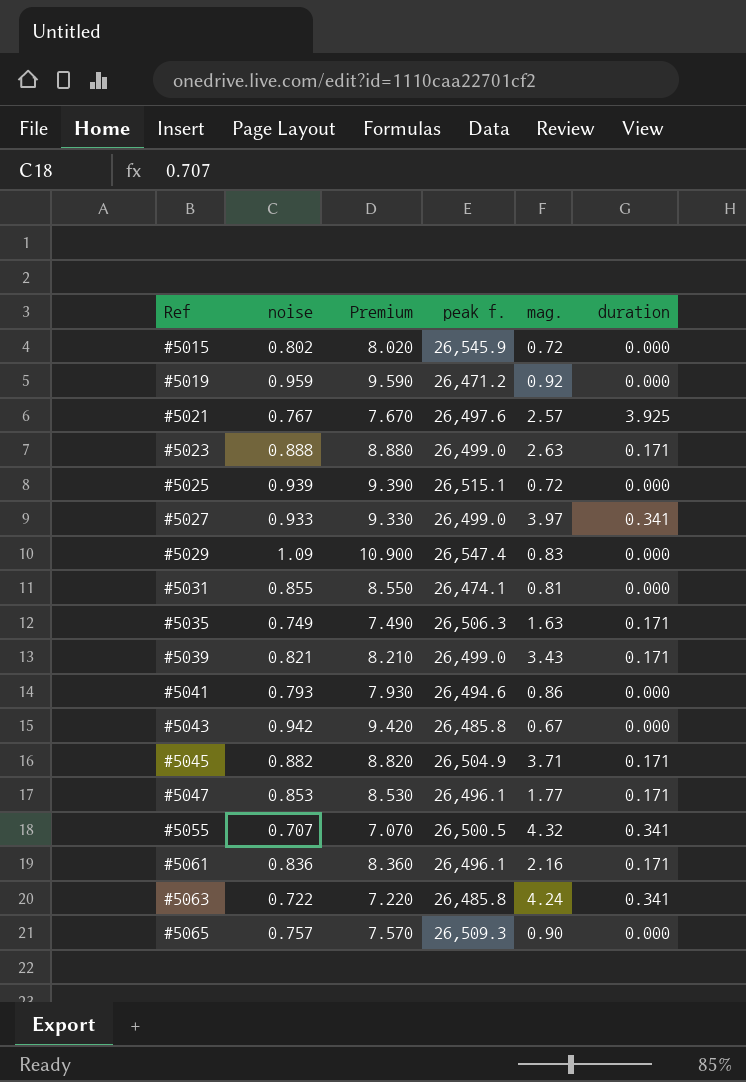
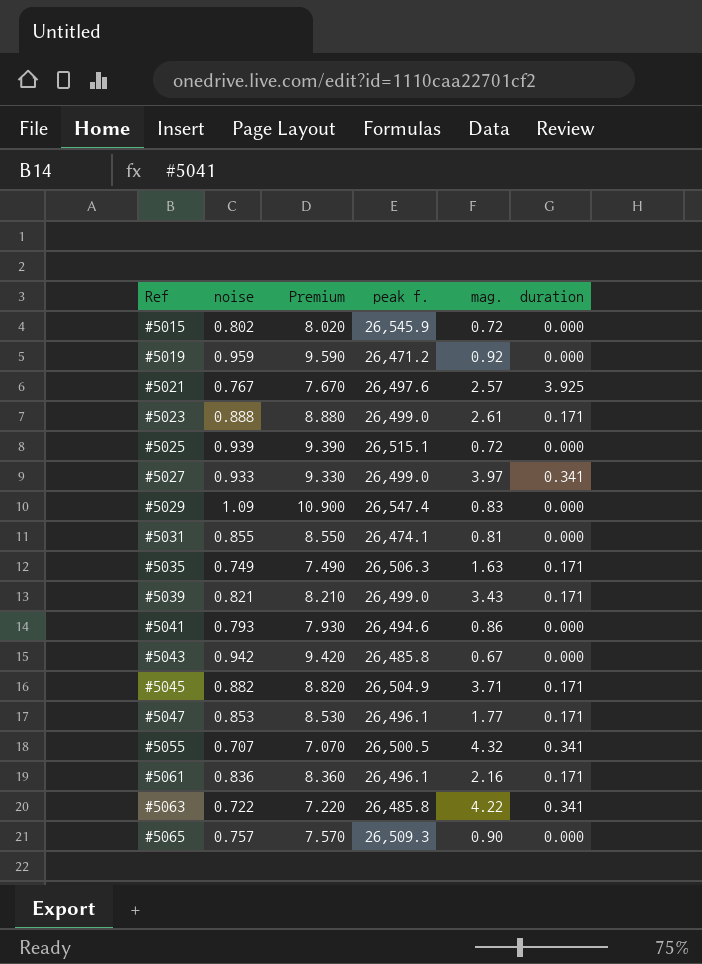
#5023 | mag.: 2.63 -> 2.61
#5063 | mag.: 4.24 -> 4.22

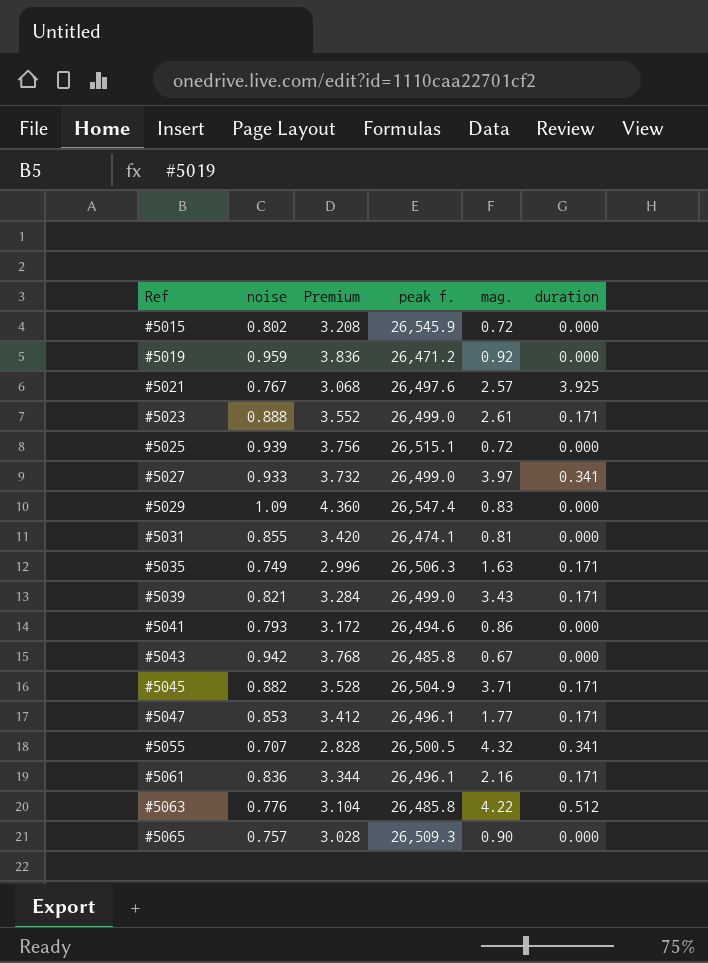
column Premium | formula: [noise] * 10 -> [noise] * 4
#5063 | noise: 0.722 -> 0.776
#5063 | duration: 0.341 -> 0.512

